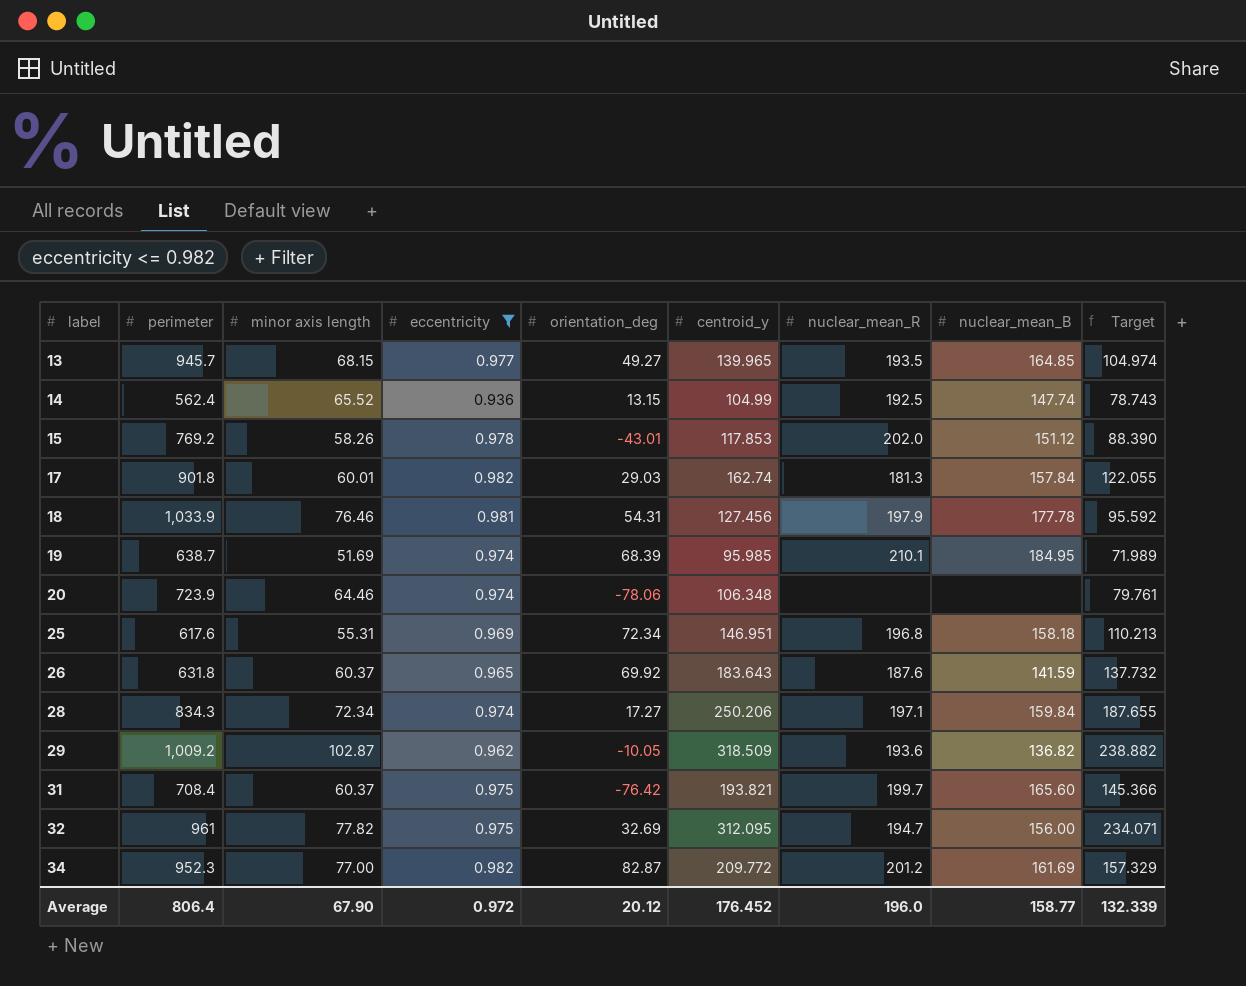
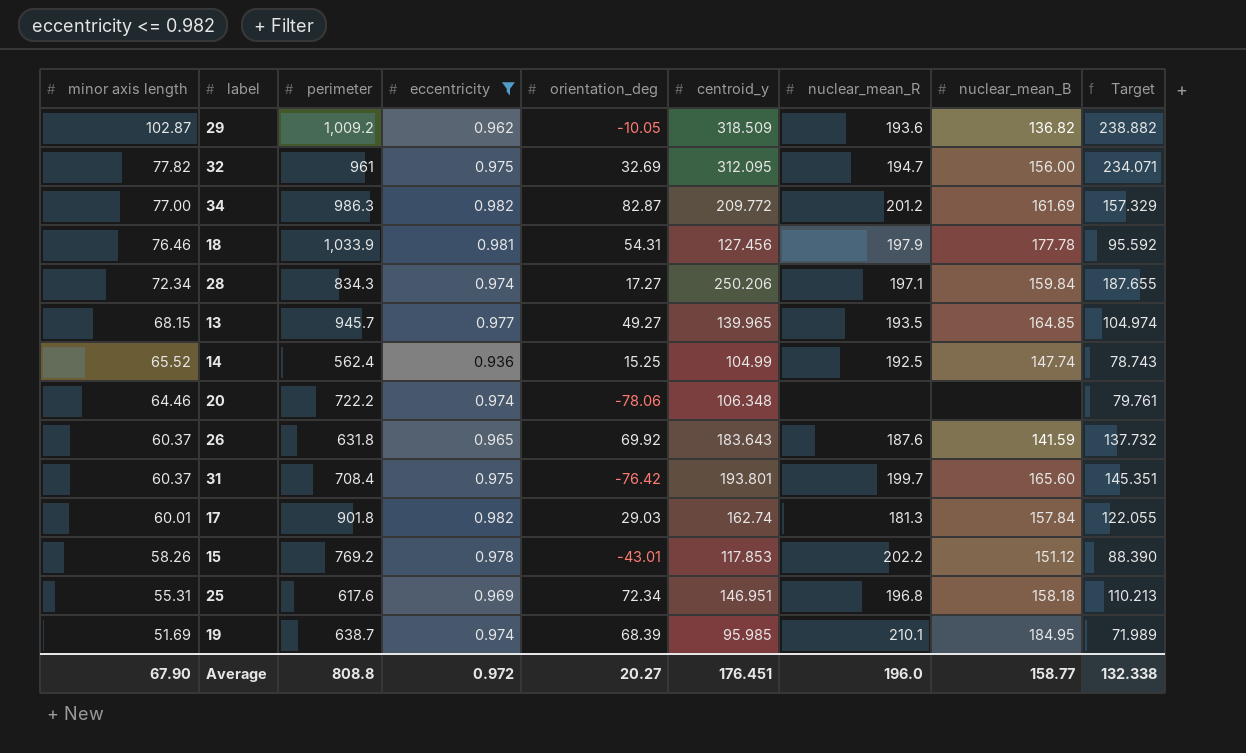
row order: label ascending -> minor axis length descending
column minor axis length | position: 3 -> 1
34 | perimeter: 952.3 -> 986.3
14 | orientation_deg: 13.15 -> 15.25
20 | perimeter: 723.9 -> 722.2
31 | centroid_y: 193.821 -> 193.801
31 | Target: 145.366 -> 145.351
15 | nuclear_mean_R: 202.0 -> 202.2
Average | perimeter: 806.4 -> 808.8
Average | orientation_deg: 20.12 -> 20.27
Average | centroid_y: 176.452 -> 176.451
Average | Target: 132.339 -> 132.338

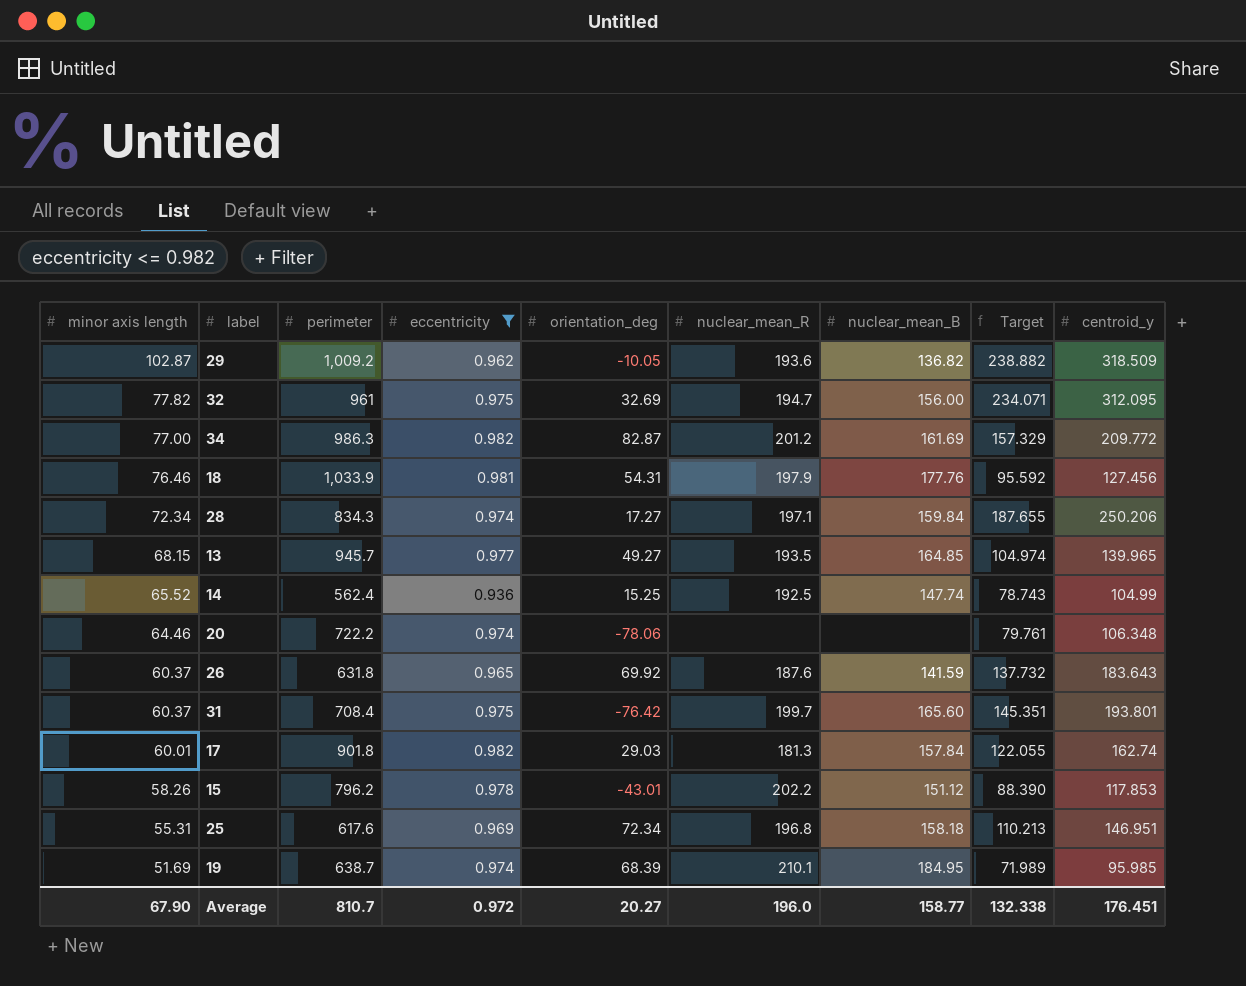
column centroid_y | position: 6 -> 9
18 | nuclear_mean_B: 177.78 -> 177.76
15 | perimeter: 769.2 -> 796.2
Average | perimeter: 808.8 -> 810.7

